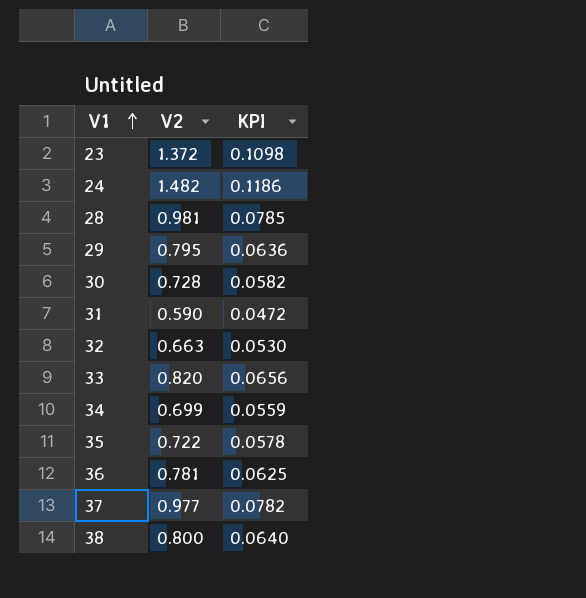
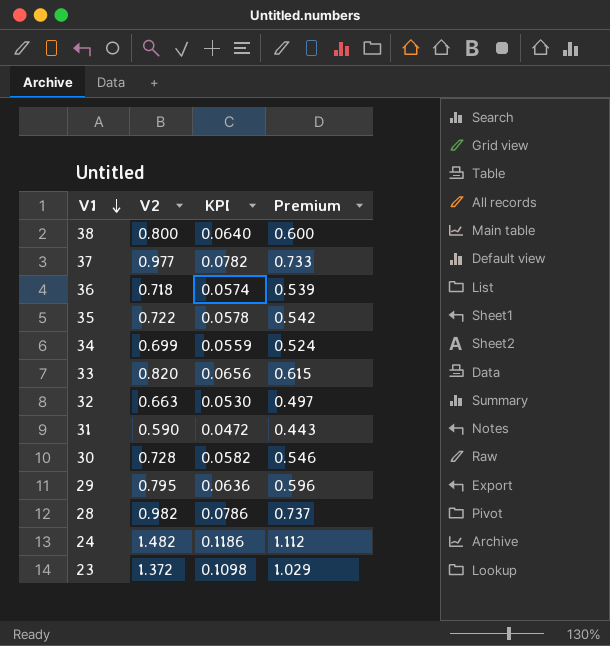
row order: V1 ascending -> V1 descending
column Premium | formula: none -> [V2] * 0.75
36 | V2: 0.781 -> 0.718
36 | KPI: 0.0625 -> 0.0574
28 | V2: 0.981 -> 0.982
28 | KPI: 0.0785 -> 0.0786

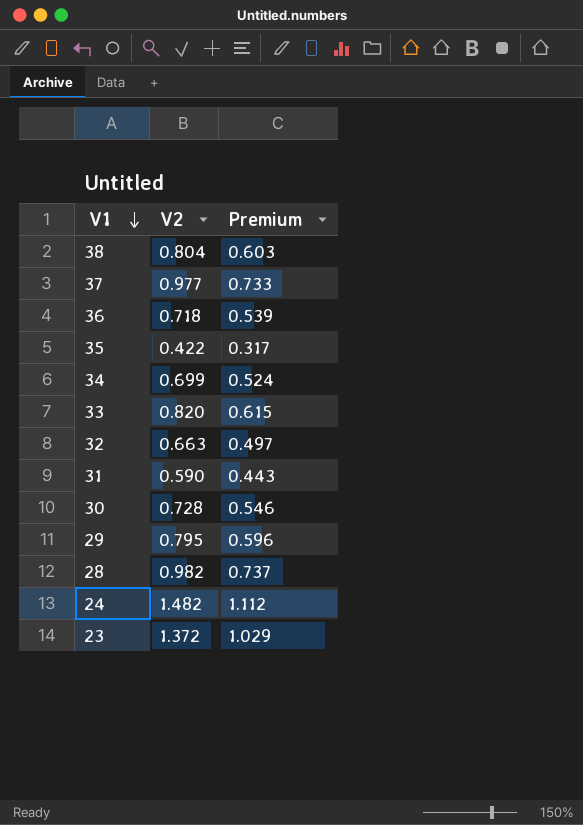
column KPI | formula: [V2] * 0.08 -> none
38 | V2: 0.800 -> 0.804
38 | Premium: 0.600 -> 0.603
35 | V2: 0.722 -> 0.422
35 | Premium: 0.542 -> 0.317

